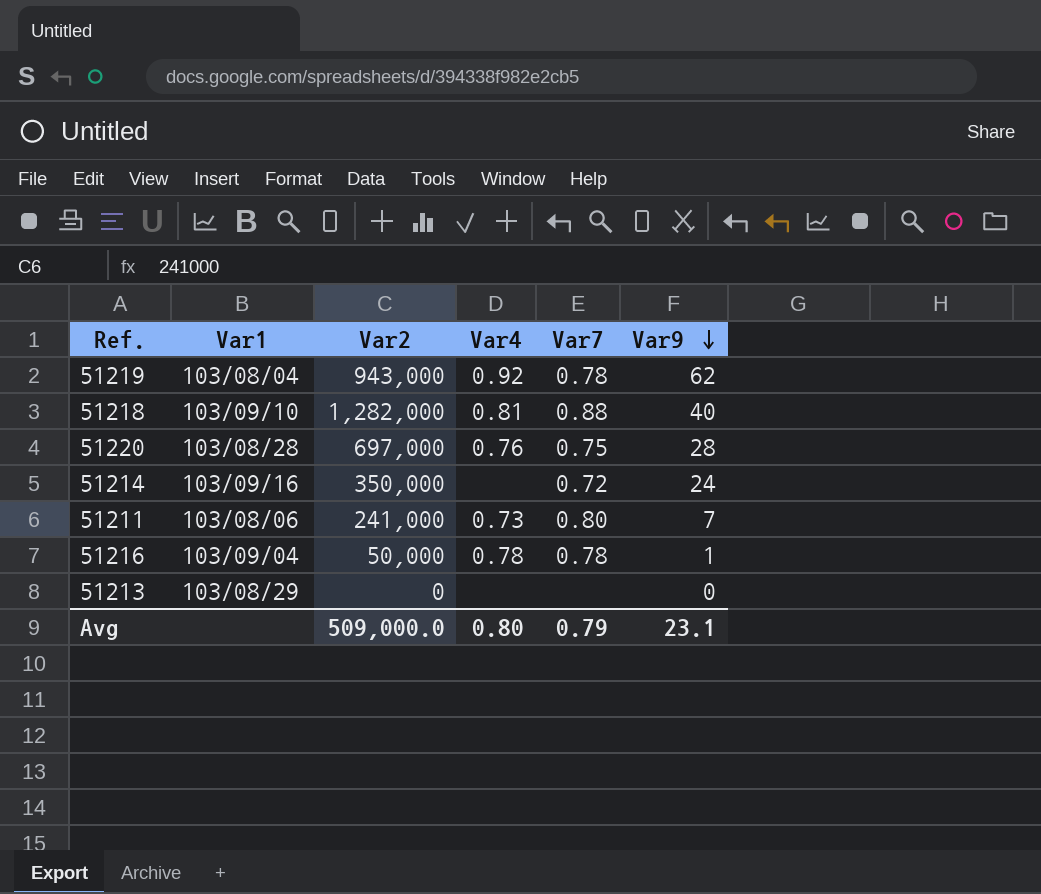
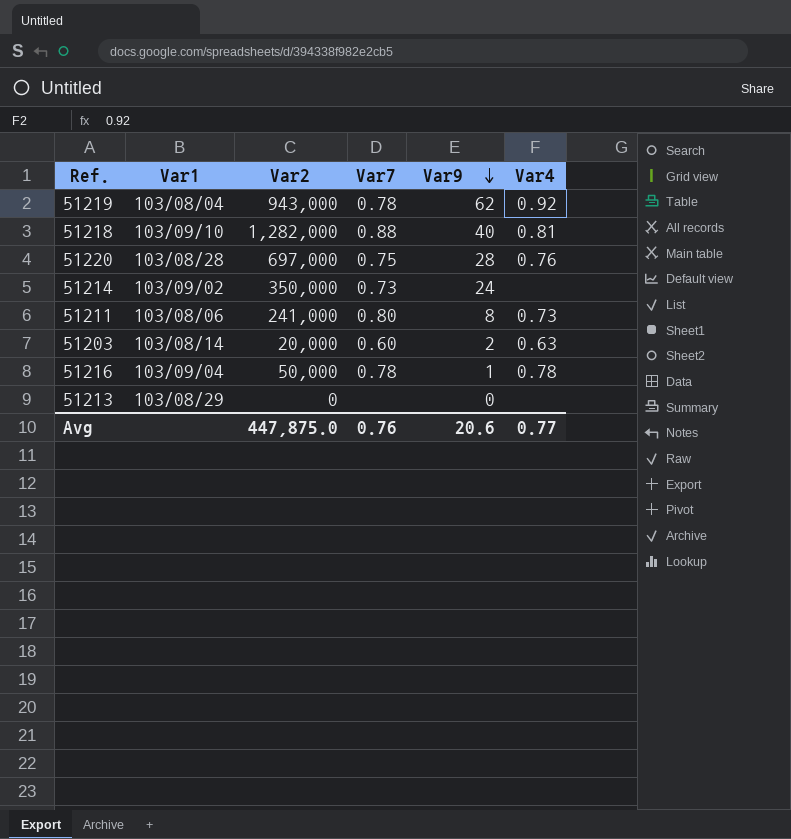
column Var4 | position: 4 -> 6
51214 | Var1: 103/09/16 -> 103/09/02
51214 | Var7: 0.72 -> 0.73
51211 | Var9: 7 -> 8
row 51203: none -> 103/08/14 | 20,000 | 0.60 | 2 | 0.63
Avg | Var2: 509,000.0 -> 447,875.0
Avg | Var7: 0.79 -> 0.76
Avg | Var9: 23.1 -> 20.6
Avg | Var4: 0.80 -> 0.77

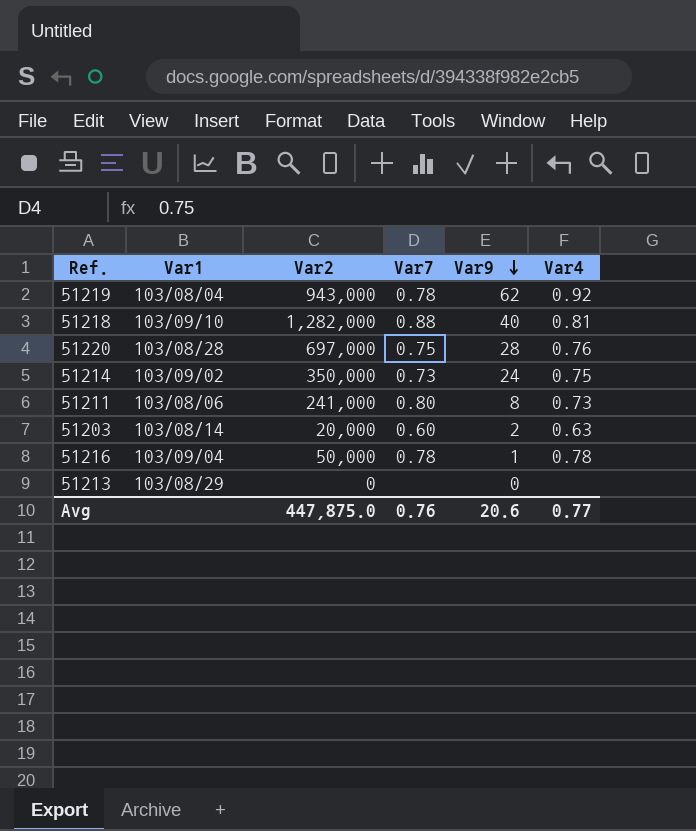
51214 | Var4: none -> 0.75

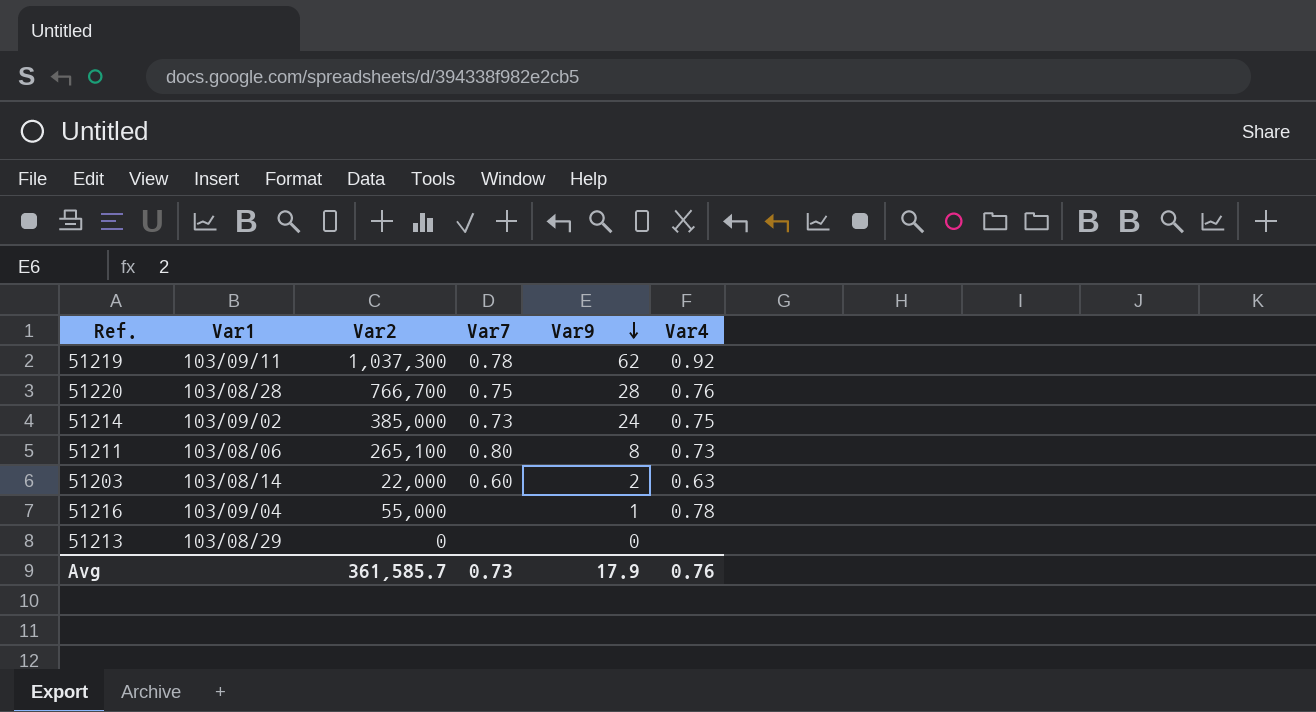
row 51218: 103/09/10 | 1,282,000 | 0.88 | 40 | 0.81 -> none
51219 | Var1: 103/08/04 -> 103/09/11
51219 | Var2: 943,000 -> 1,037,300
51220 | Var2: 697,000 -> 766,700
51214 | Var2: 350,000 -> 385,000
51211 | Var2: 241,000 -> 265,100
51203 | Var2: 20,000 -> 22,000
51216 | Var2: 50,000 -> 55,000
51216 | Var7: 0.78 -> none
Avg | Var2: 447,875.0 -> 361,585.7
Avg | Var7: 0.76 -> 0.73
Avg | Var9: 20.6 -> 17.9
Avg | Var4: 0.77 -> 0.76

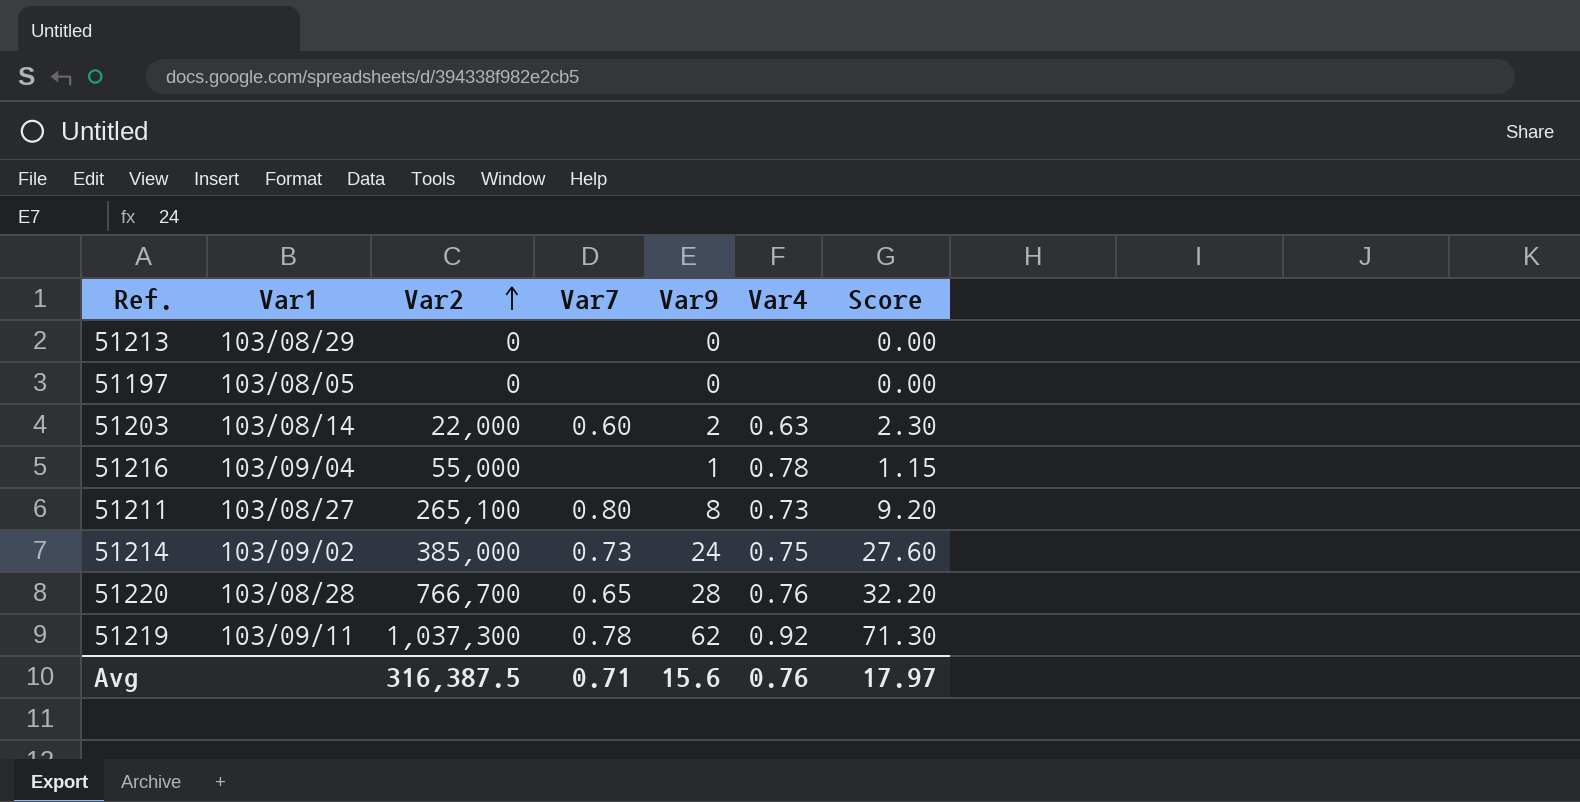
row order: Var9 descending -> Var2 ascending
column Score | formula: none -> [Var9] * 1.15
row 51197: none -> 103/08/05 | 0 | none | 0 | none | 0.00
51211 | Var1: 103/08/06 -> 103/08/27
51220 | Var7: 0.75 -> 0.65
Avg | Var2: 361,585.7 -> 316,387.5
Avg | Var7: 0.73 -> 0.71
Avg | Var9: 17.9 -> 15.6

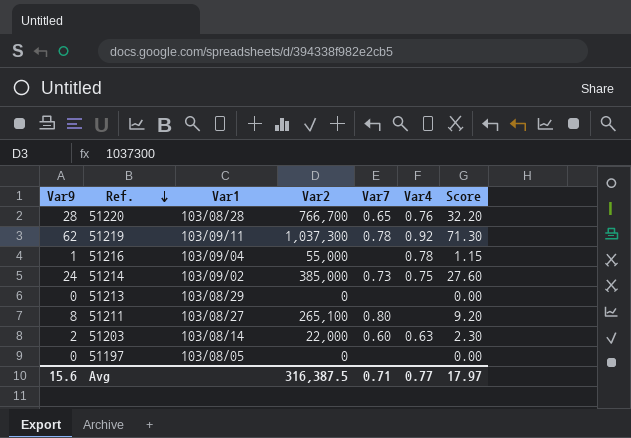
row order: Var2 ascending -> Ref. descending
column Var9 | position: 5 -> 1
51211 | Var4: 0.73 -> none
Avg | Var4: 0.76 -> 0.77

